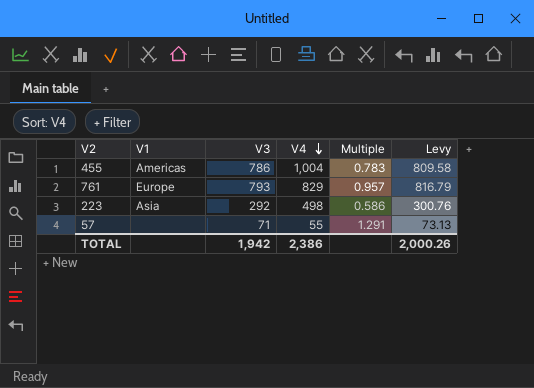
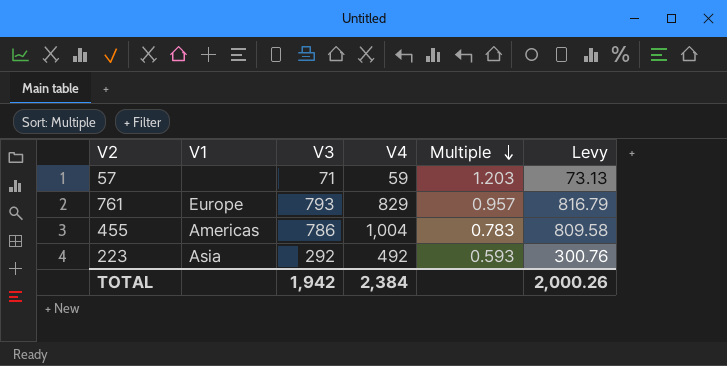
row order: V4 descending -> Multiple descending
57 | V4: 55 -> 59
57 | Multiple: 1.291 -> 1.203
223 | V4: 498 -> 492
223 | Multiple: 0.586 -> 0.593
TOTAL | V4: 2,386 -> 2,384

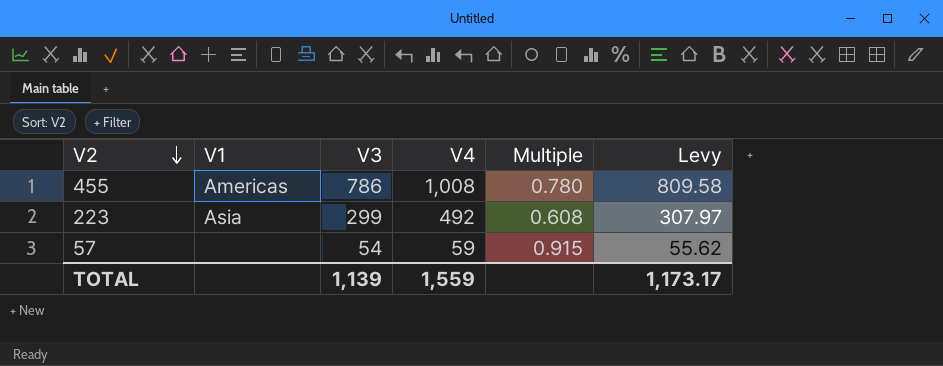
row order: Multiple descending -> V2 descending
row 761: Europe | 793 | 829 | 0.957 | 816.79 -> none
455 | V4: 1,004 -> 1,008
455 | Multiple: 0.783 -> 0.780
223 | V3: 292 -> 299
223 | Multiple: 0.593 -> 0.608
223 | Levy: 300.76 -> 307.97
57 | V3: 71 -> 54
57 | Multiple: 1.203 -> 0.915
57 | Levy: 73.13 -> 55.62
TOTAL | V3: 1,942 -> 1,139
TOTAL | V4: 2,384 -> 1,559
TOTAL | Levy: 2,000.26 -> 1,173.17

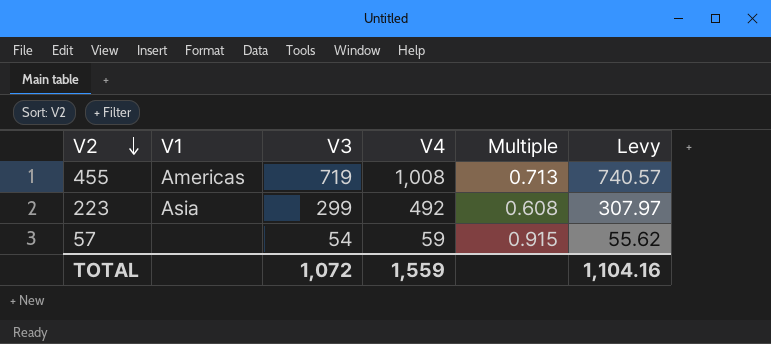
455 | V3: 786 -> 719
455 | Multiple: 0.780 -> 0.713
455 | Levy: 809.58 -> 740.57
TOTAL | V3: 1,139 -> 1,072
TOTAL | Levy: 1,173.17 -> 1,104.16

